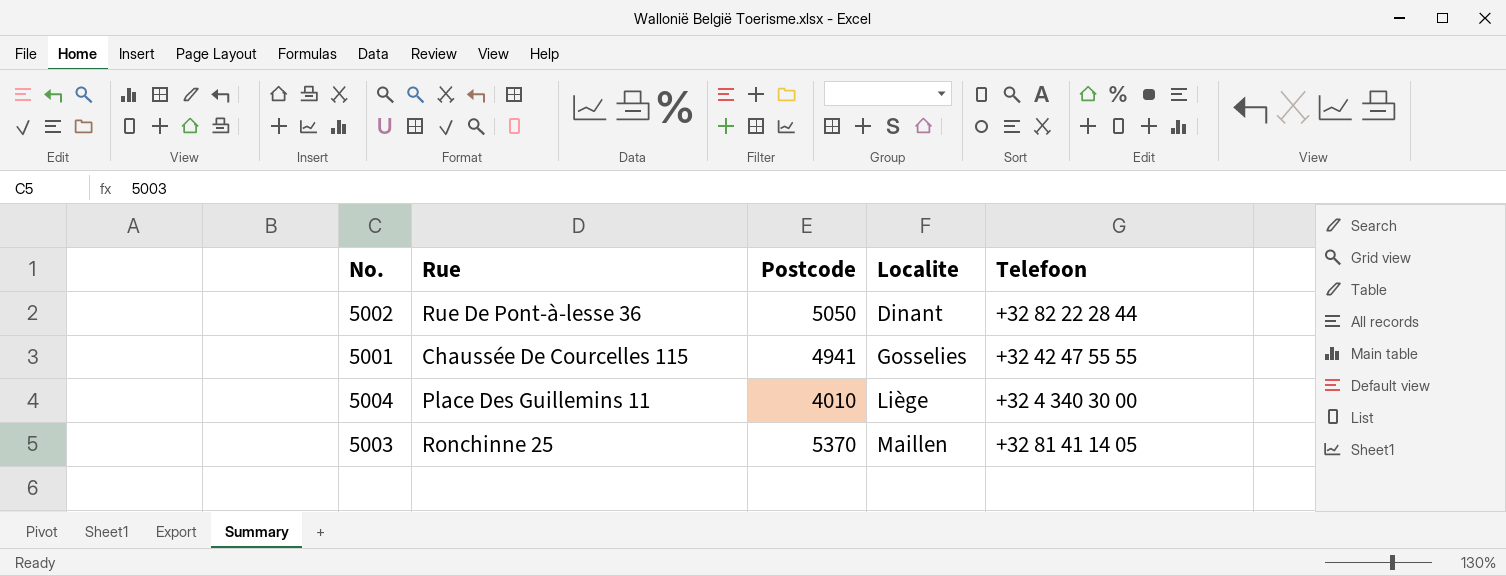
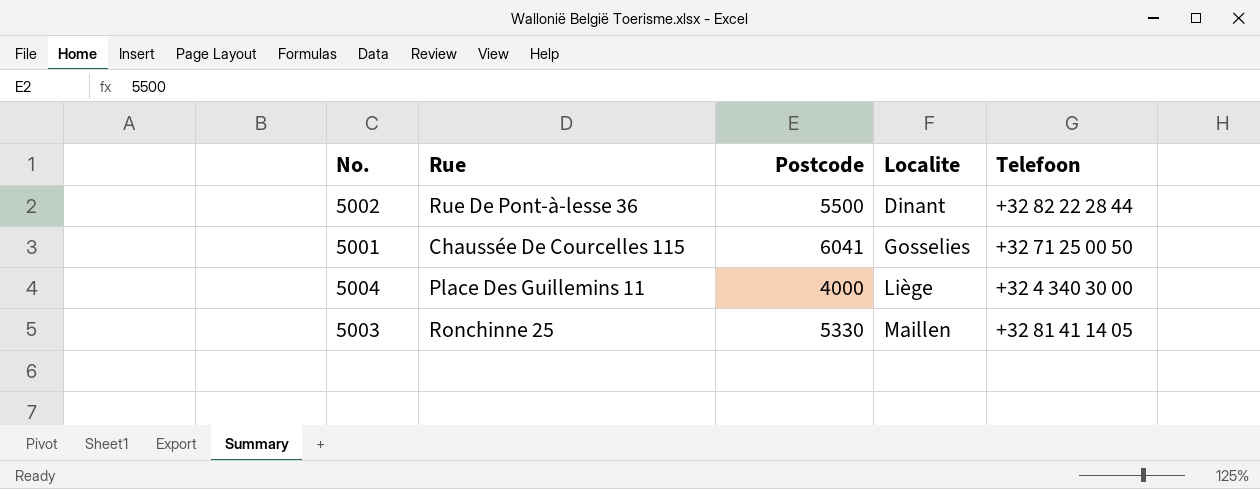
5002 | Postcode: 5050 -> 5500
5001 | Postcode: 4941 -> 6041
5001 | Telefoon: +32 42 47 55 55 -> +32 71 25 00 50
5004 | Postcode: 4010 -> 4000
5003 | Postcode: 5370 -> 5330

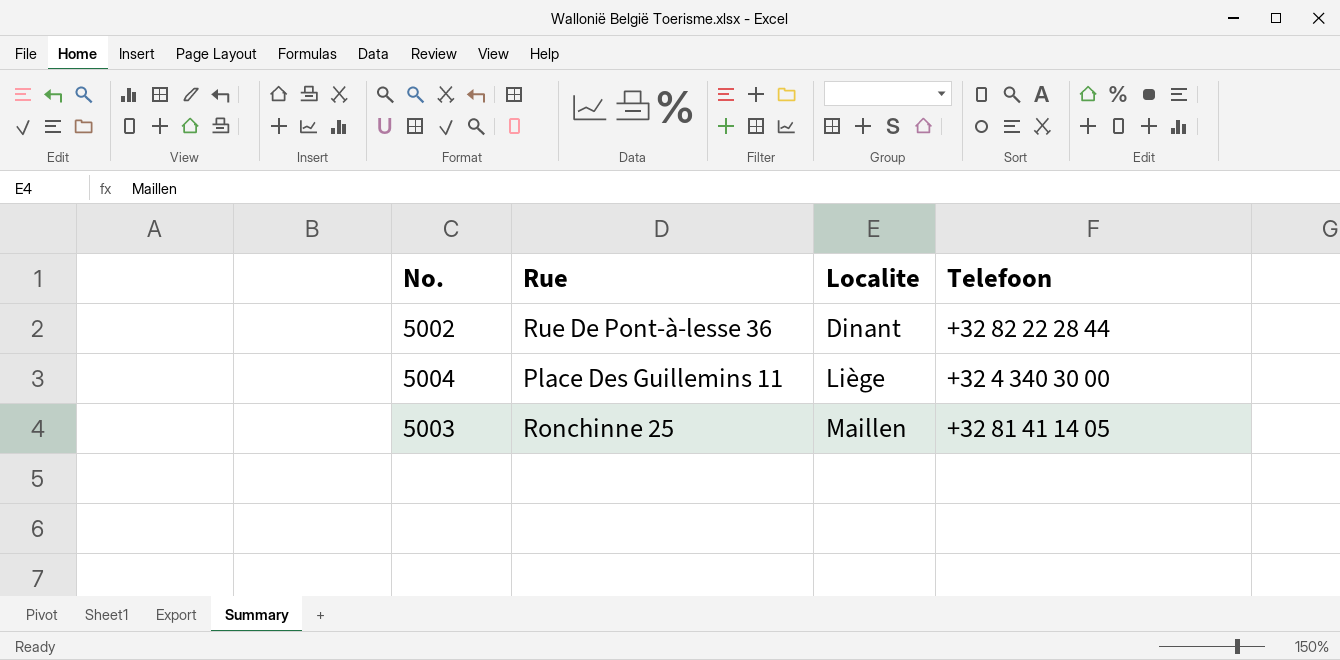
column Postcode | position: 3 -> none
row 5001: Chaussée De Courcelles 115 | 6041 | Gosselies | +32 71 25 00 50 -> none

